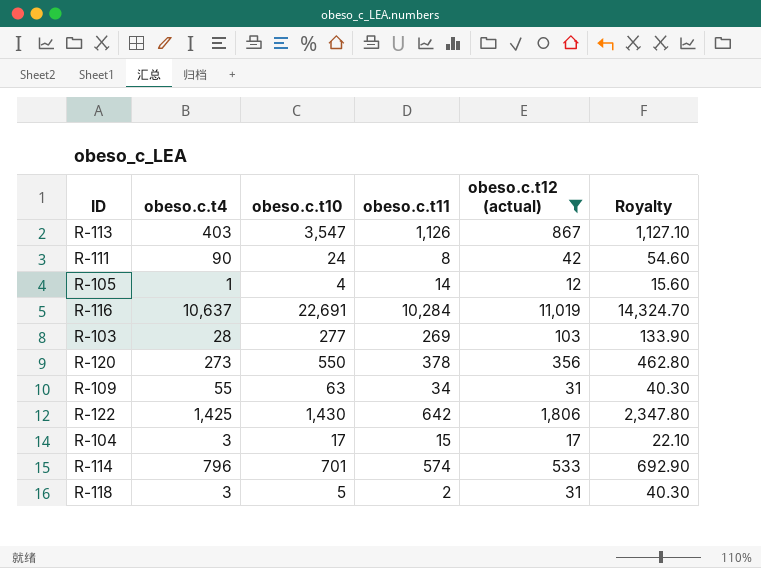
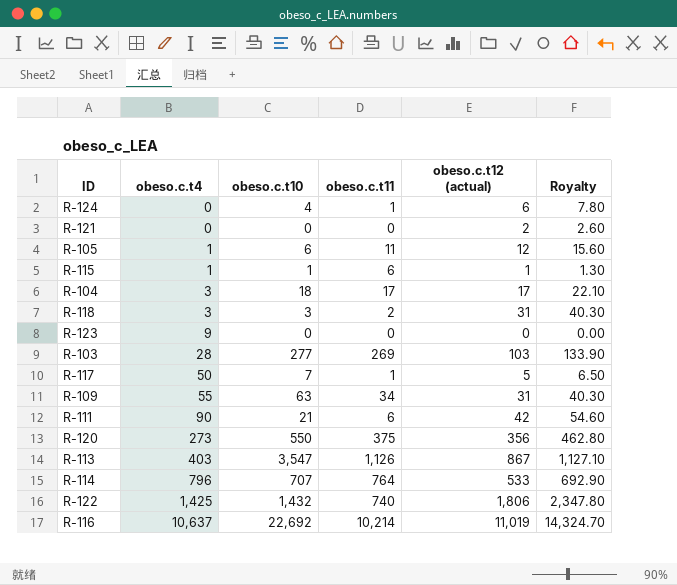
filter: obeso.c.t12 (actual) >= 12 -> none
row order: none -> obeso.c.t4 ascending
R-105 | obeso.c.t10: 4 -> 6
R-105 | obeso.c.t11: 14 -> 11
R-104 | obeso.c.t10: 17 -> 18
R-104 | obeso.c.t11: 15 -> 17
R-118 | obeso.c.t10: 5 -> 3
R-111 | obeso.c.t10: 24 -> 21
R-111 | obeso.c.t11: 8 -> 6
R-120 | obeso.c.t11: 378 -> 375
R-114 | obeso.c.t10: 701 -> 707
R-114 | obeso.c.t11: 574 -> 764
R-122 | obeso.c.t10: 1,430 -> 1,432
R-122 | obeso.c.t11: 642 -> 740
R-116 | obeso.c.t10: 22,691 -> 22,692
R-116 | obeso.c.t11: 10,284 -> 10,214

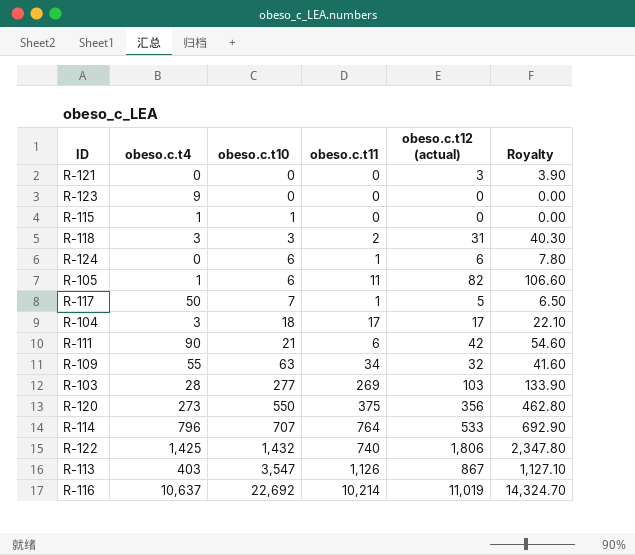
row order: obeso.c.t4 ascending -> obeso.c.t10 ascending
R-121 | obeso.c.t12 (actual): 2 -> 3
R-121 | Royalty: 2.60 -> 3.90
R-115 | obeso.c.t11: 6 -> 0
R-115 | obeso.c.t12 (actual): 1 -> 0
R-115 | Royalty: 1.30 -> 0.00
R-124 | obeso.c.t10: 4 -> 6
R-105 | obeso.c.t12 (actual): 12 -> 82
R-105 | Royalty: 15.60 -> 106.60
R-109 | obeso.c.t12 (actual): 31 -> 32
R-109 | Royalty: 40.30 -> 41.60

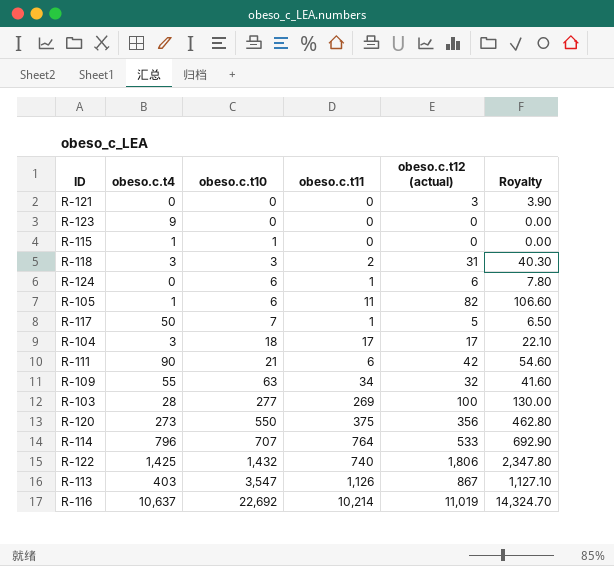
R-103 | obeso.c.t12 (actual): 103 -> 100
R-103 | Royalty: 133.90 -> 130.00

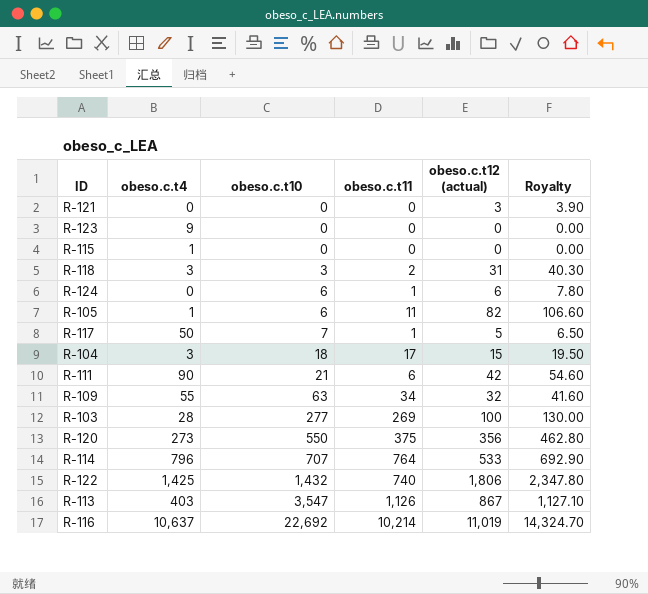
R-115 | obeso.c.t10: 1 -> 0
R-104 | obeso.c.t12 (actual): 17 -> 15
R-104 | Royalty: 22.10 -> 19.50

